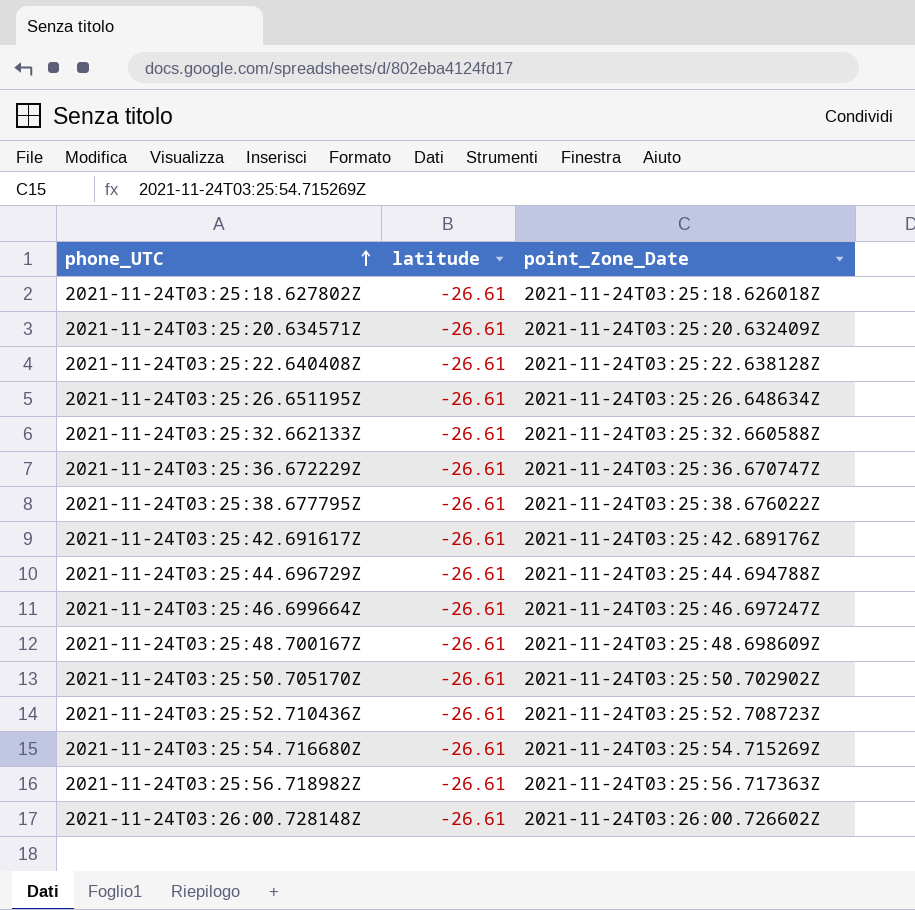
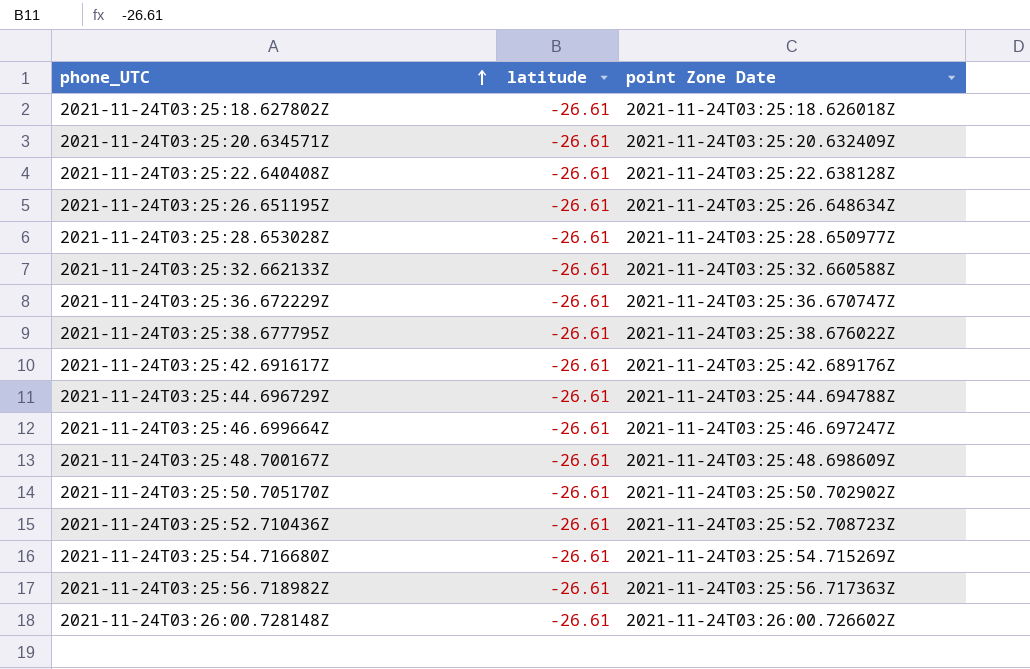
column name: point_Zone_Date -> point Zone Date
row 2021-11-24T03:25:28.653028Z: none -> -26.61 | 2021-11-24T03:25:28.650977Z

